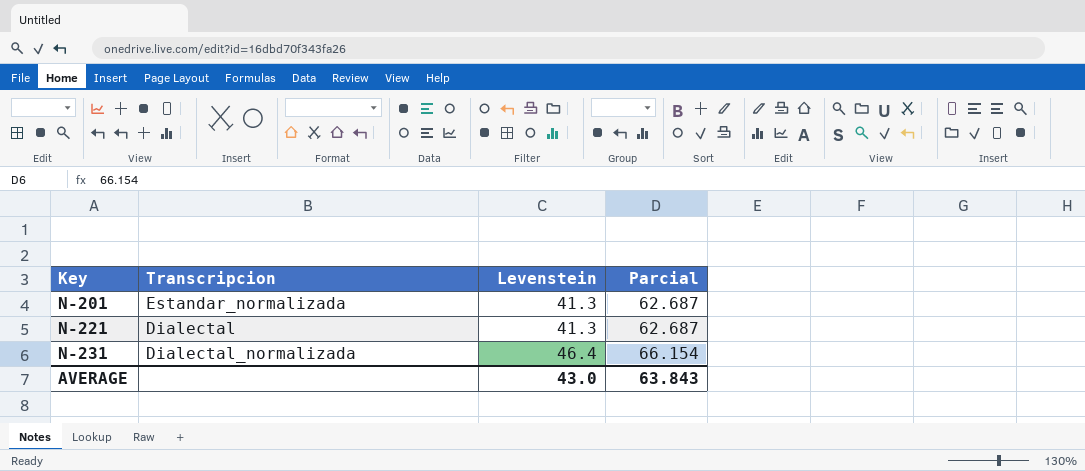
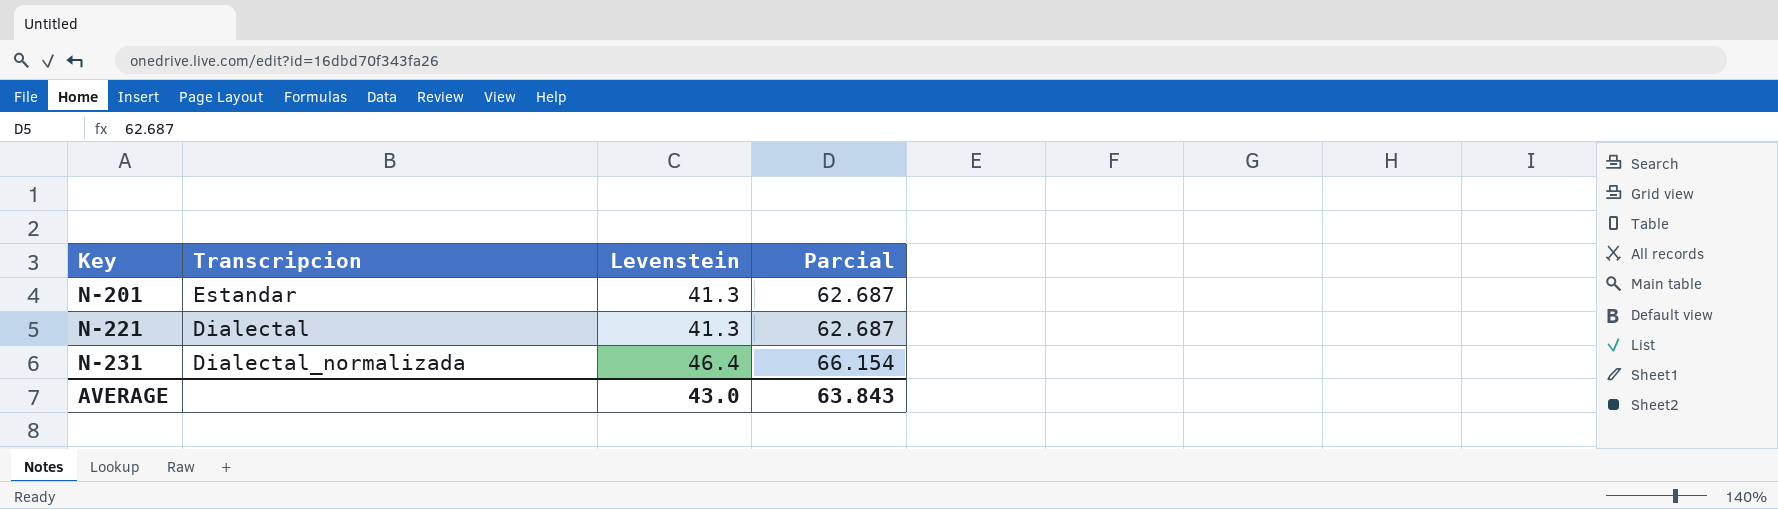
N-201 | Transcripcion: Estandar_normalizada -> Estandar

